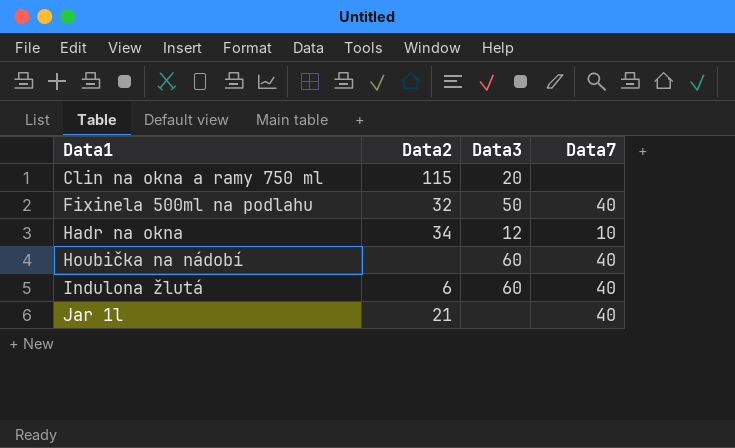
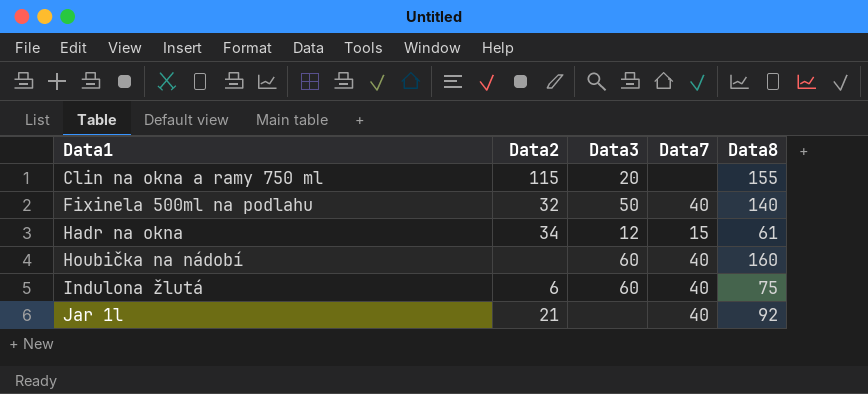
column Data8 | position: none -> 5
Hadr na okna | Data7: 10 -> 15

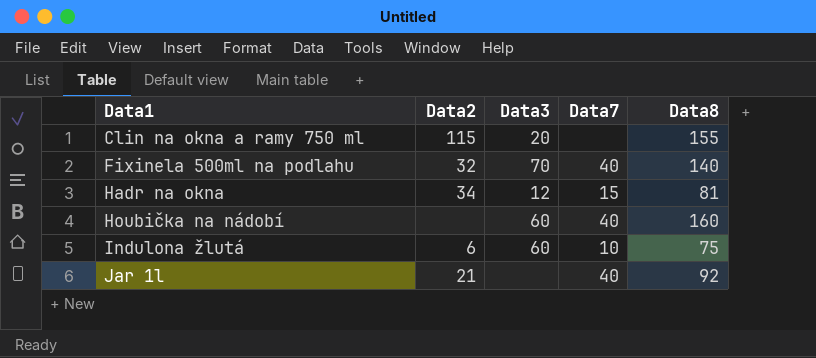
Fixinela 500ml na podlahu | Data3: 50 -> 70
Hadr na okna | Data8: 61 -> 81
Indulona žlutá | Data7: 40 -> 10

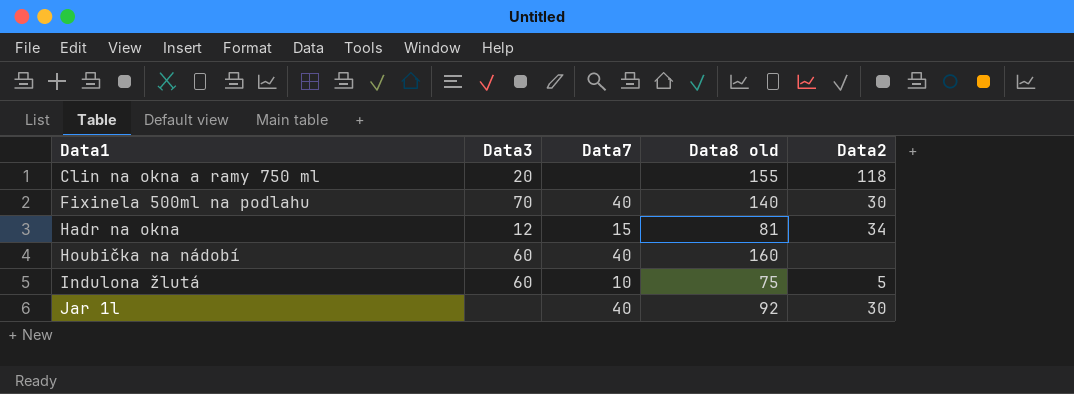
column name: Data8 -> Data8 old
column Data2 | position: 2 -> 5
Clin na okna a ramy 750 ml | Data2: 115 -> 118
Fixinela 500ml na podlahu | Data2: 32 -> 30
Indulona žlutá | Data2: 6 -> 5
Jar 1l | Data2: 21 -> 30

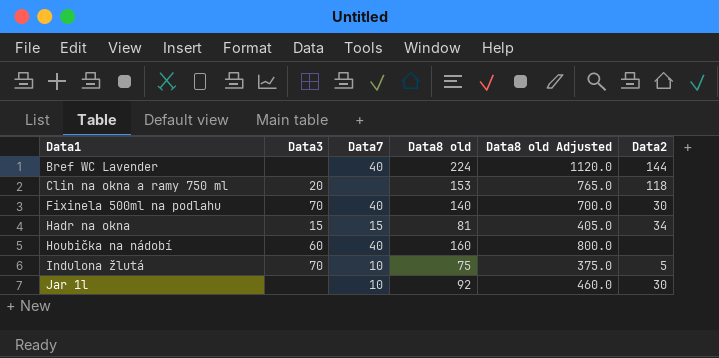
column Data8 old Adjusted | formula: none -> [Data8 old] * 5
row Bref WC Lavender: none -> none | 40 | 224 | 1120.0 | 144
Clin na okna a ramy 750 ml | Data8 old: 155 -> 153
Hadr na okna | Data3: 12 -> 15
Indulona žlutá | Data3: 60 -> 70
Jar 1l | Data7: 40 -> 10

